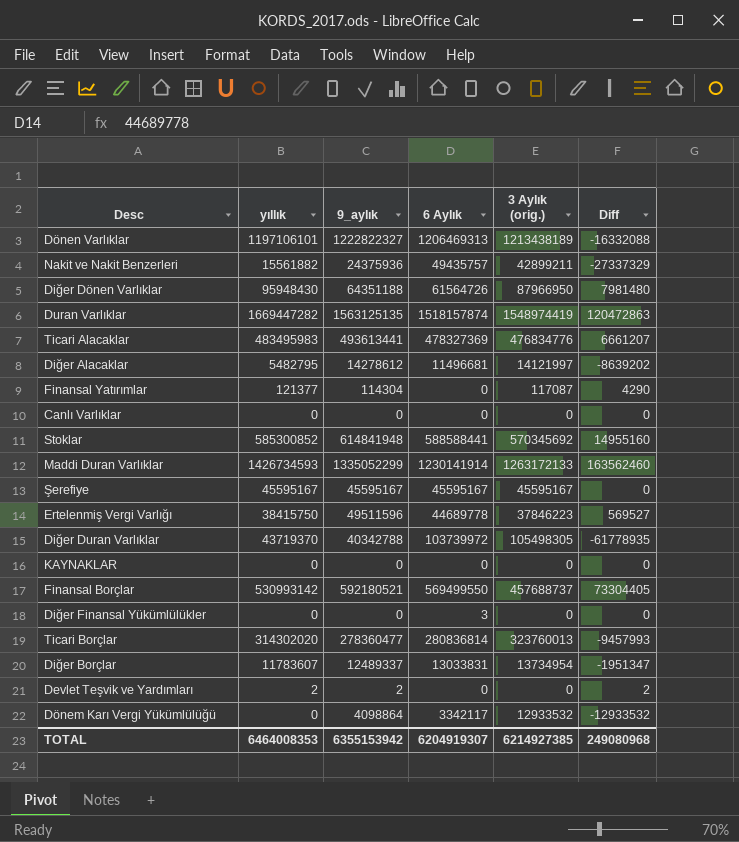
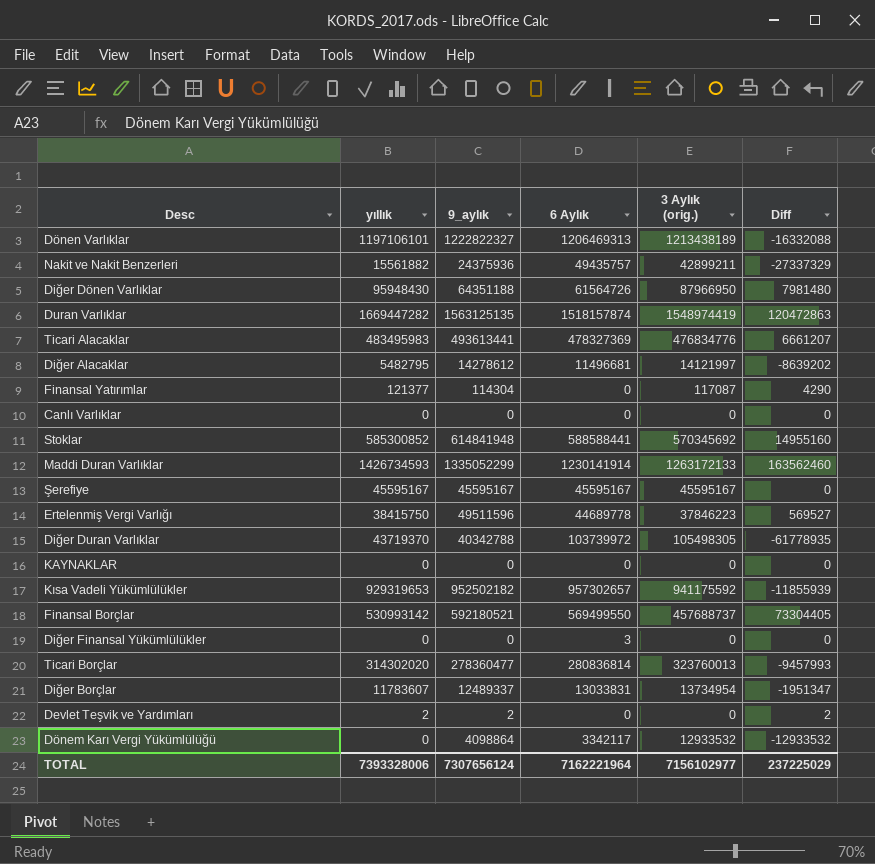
row Kısa Vadeli Yükümlülükler: none -> 929319653 | 952502182 | 957302657 | 941175592 | -11855939
TOTAL | yıllık: 6464008353 -> 7393328006
TOTAL | 9_aylık: 6355153942 -> 7307656124
TOTAL | 6 Aylık: 6204919307 -> 7162221964
TOTAL | 3 Aylık (orig.): 6214927385 -> 7156102977
TOTAL | Diff: 249080968 -> 237225029

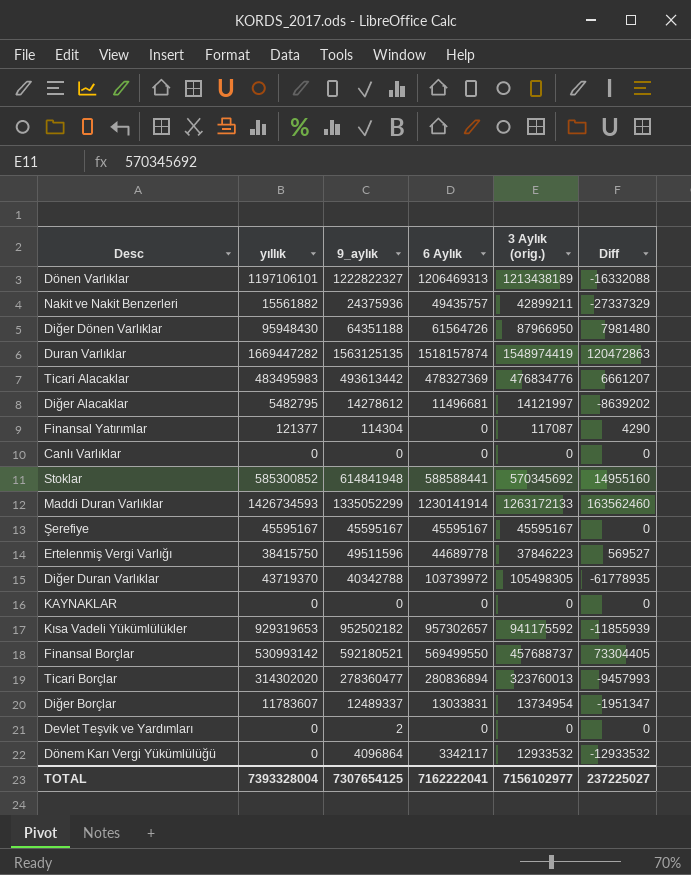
row Diğer Finansal Yükümlülükler: 0 | 0 | 3 | 0 | 0 -> none
Ticari Alacaklar | 9_aylık: 493613441 -> 493613442
Ticari Borçlar | 6 Aylık: 280836814 -> 280836894
Devlet Teşvik ve Yardımları | yıllık: 2 -> 0
Devlet Teşvik ve Yardımları | Diff: 2 -> 0
Dönem Karı Vergi Yükümlülüğü | 9_aylık: 4098864 -> 4096864
TOTAL | yıllık: 7393328006 -> 7393328004
TOTAL | 9_aylık: 7307656124 -> 7307654125
TOTAL | 6 Aylık: 7162221964 -> 7162222041
TOTAL | Diff: 237225029 -> 237225027

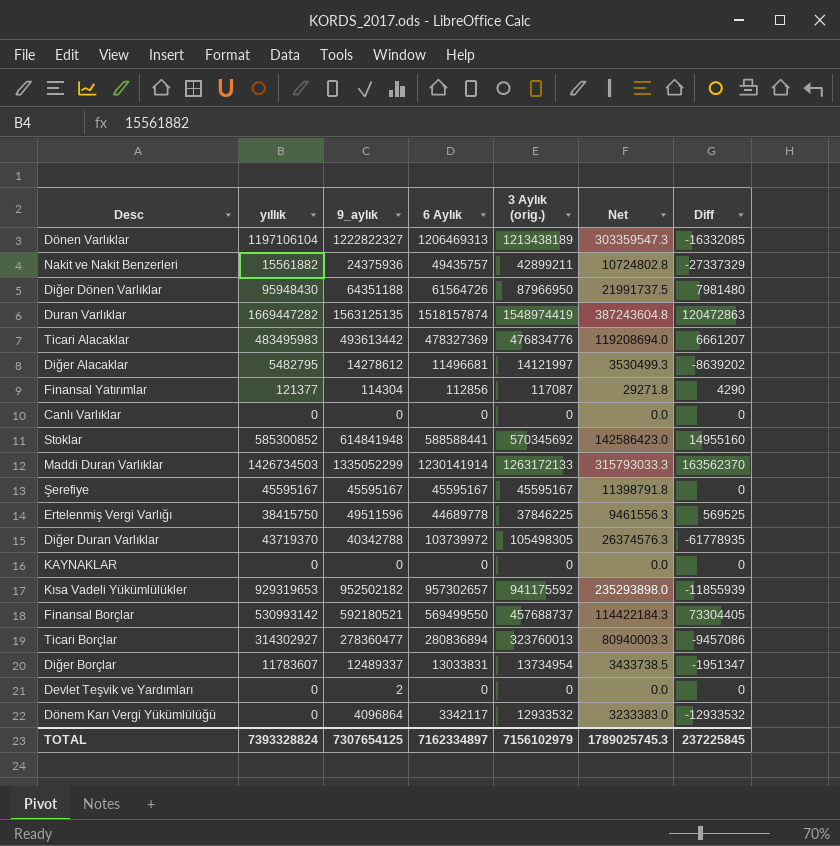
column Net | formula: none -> [3 Aylık (orig.)] * 0.25
Dönen Varlıklar | yıllık: 1197106101 -> 1197106104
Dönen Varlıklar | Diff: -16332088 -> -16332085
Finansal Yatırımlar | 6 Aylık: 0 -> 112856
Maddi Duran Varlıklar | yıllık: 1426734593 -> 1426734503
Maddi Duran Varlıklar | Diff: 163562460 -> 163562370
Ertelenmiş Vergi Varlığı | 3 Aylık (orig.): 37846223 -> 37846225
Ertelenmiş Vergi Varlığı | Diff: 569527 -> 569525
Ticari Borçlar | yıllık: 314302020 -> 314302927
Ticari Borçlar | Diff: -9457993 -> -9457086
TOTAL | yıllık: 7393328004 -> 7393328824
TOTAL | 6 Aylık: 7162222041 -> 7162334897
TOTAL | 3 Aylık (orig.): 7156102977 -> 7156102979
TOTAL | Diff: 237225027 -> 237225845

